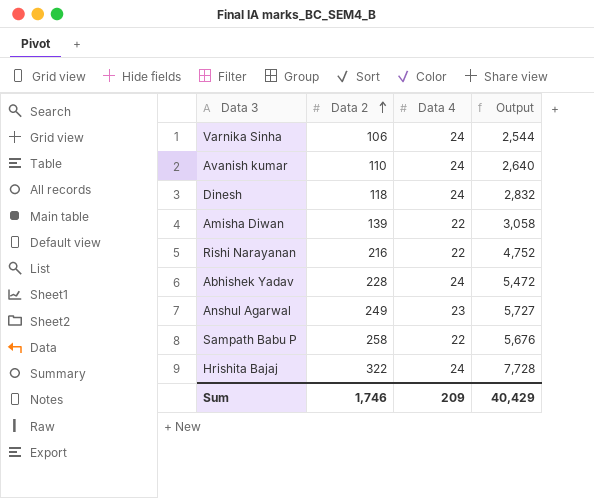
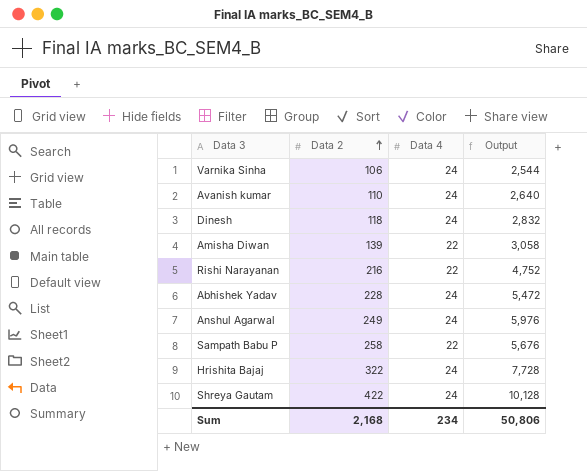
Anshul Agarwal | Data 4: 23 -> 24
Anshul Agarwal | Output: 5,727 -> 5,976
row Shreya Gautam: none -> 422 | 24 | 10,128
Sum | Data 2: 1,746 -> 2,168
Sum | Data 4: 209 -> 234
Sum | Output: 40,429 -> 50,806

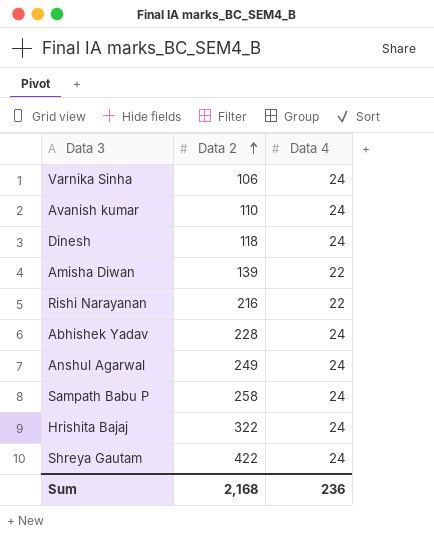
column Output | formula: [Data 2] * [Data 4] -> none
Sampath Babu P | Data 4: 22 -> 24
Sum | Data 4: 234 -> 236

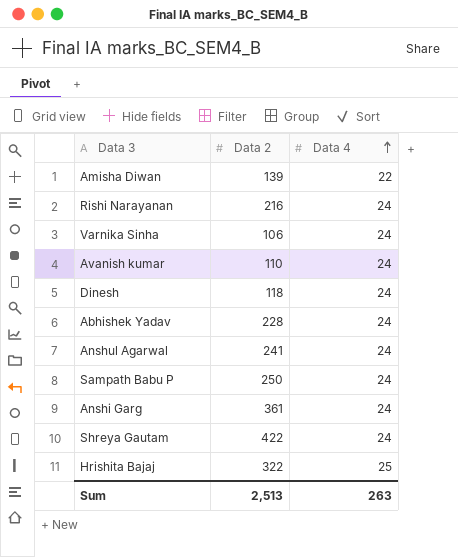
row order: Data 2 ascending -> Data 4 ascending
Rishi Narayanan | Data 4: 22 -> 24
Anshul Agarwal | Data 2: 249 -> 241
Sampath Babu P | Data 2: 258 -> 250
row Anshi Garg: none -> 361 | 24
Hrishita Bajaj | Data 4: 24 -> 25
Sum | Data 2: 2,168 -> 2,513
Sum | Data 4: 236 -> 263

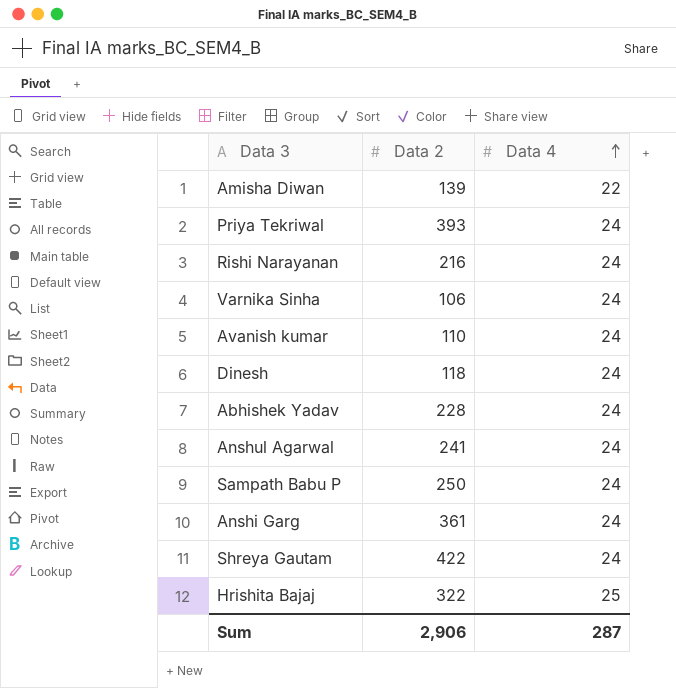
row Priya Tekriwal: none -> 393 | 24
Sum | Data 2: 2,513 -> 2,906
Sum | Data 4: 263 -> 287

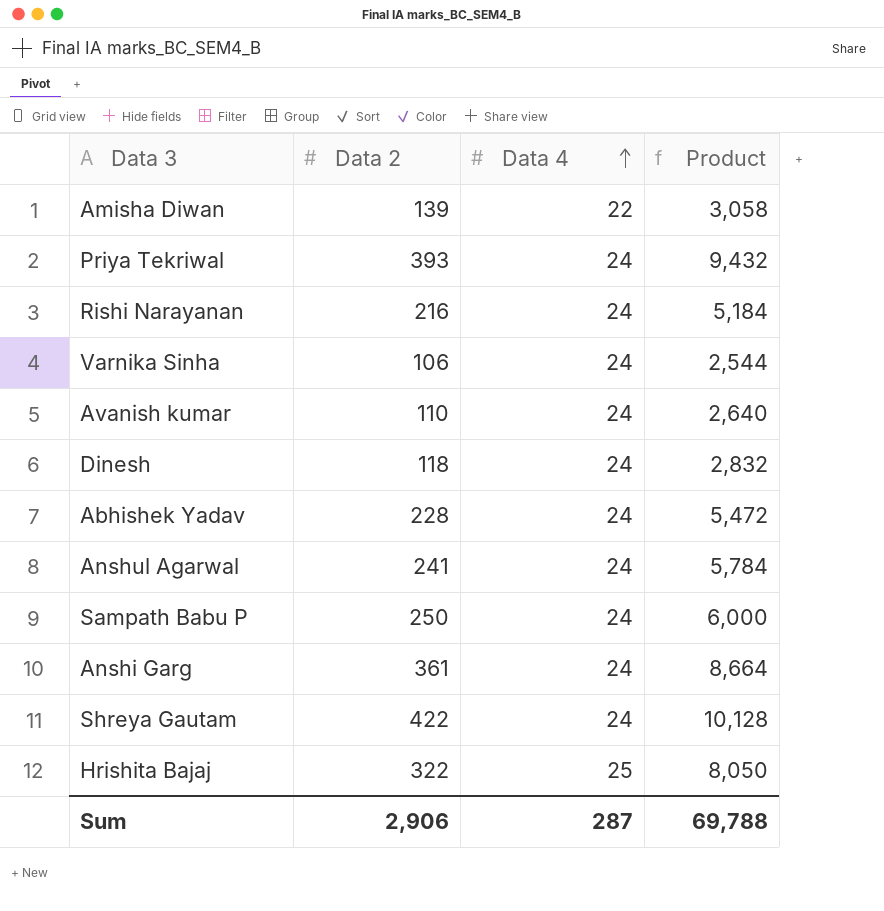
column Product | formula: none -> [Data 2] * [Data 4]

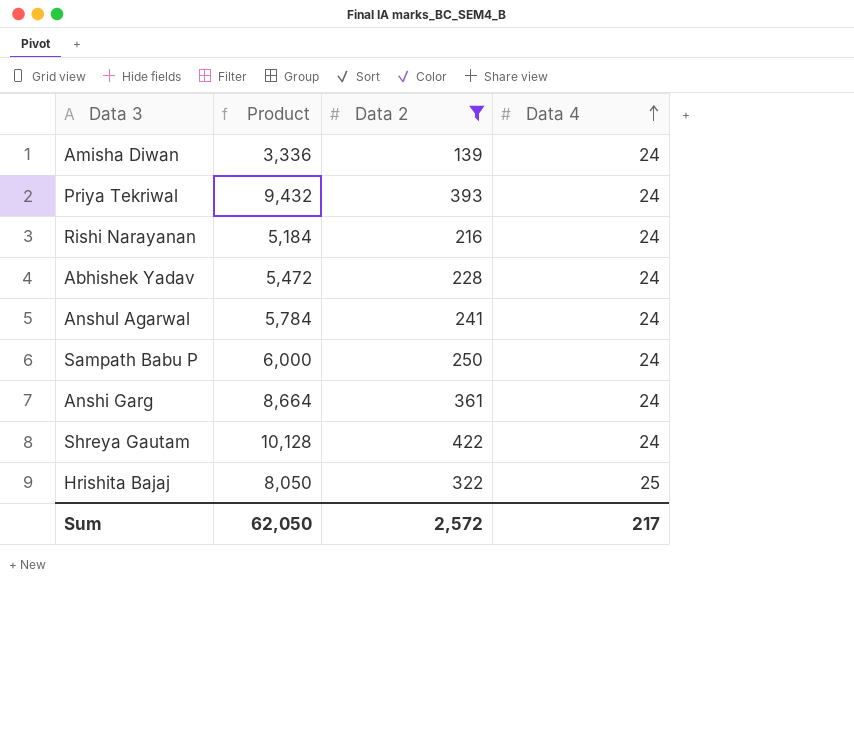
filter: none -> Data 2 >= 139
column Product | position: 4 -> 2
Amisha Diwan | Product: 3,058 -> 3,336
Amisha Diwan | Data 4: 22 -> 24
Sum | Product: 69,788 -> 62,050
Sum | Data 2: 2,906 -> 2,572
Sum | Data 4: 287 -> 217

